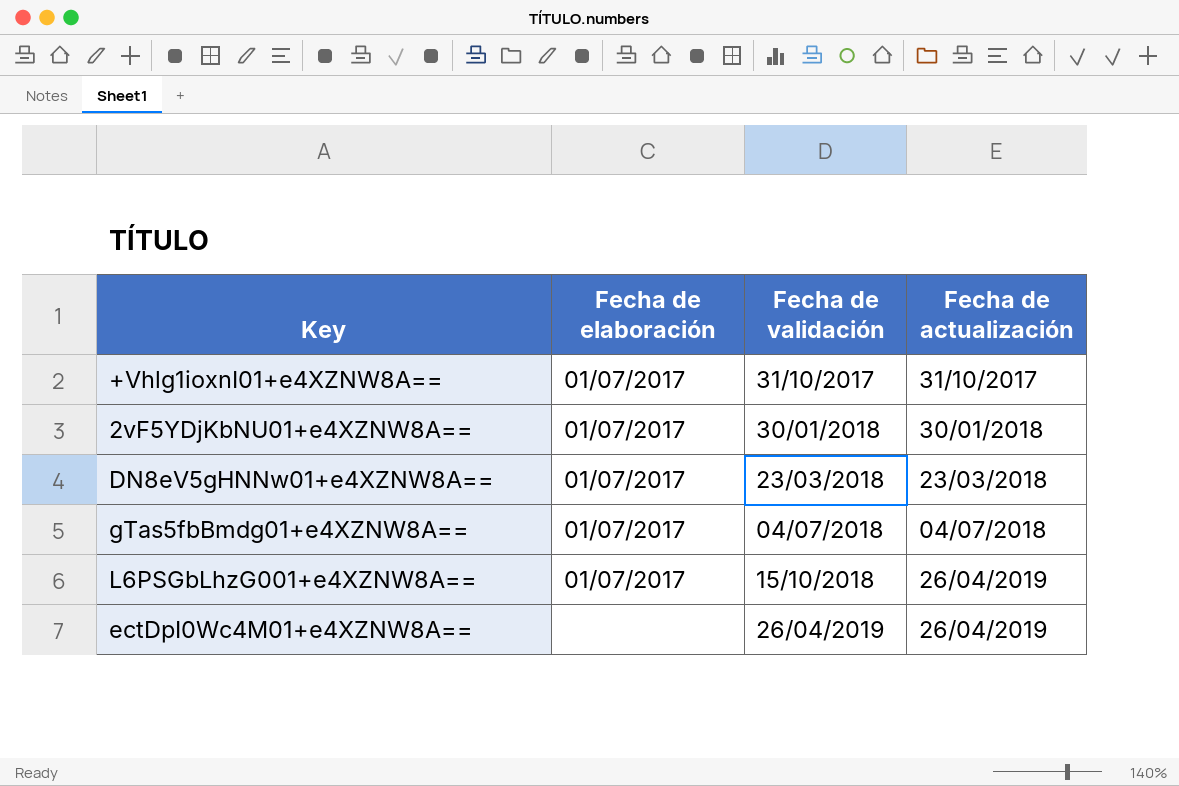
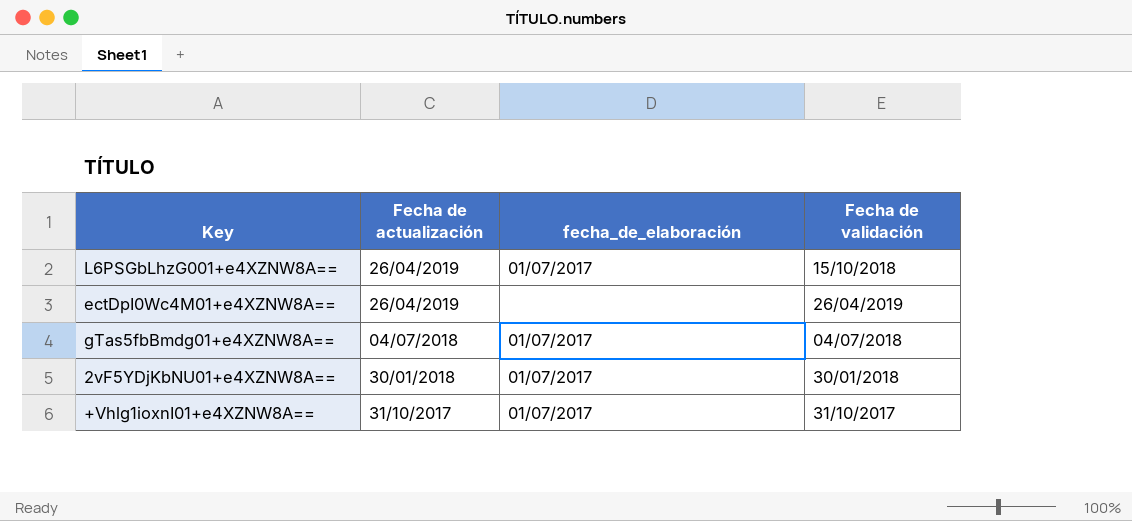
row order: Fecha de validación ascending -> Fecha de actualización descending
column Fecha de actualización | position: 4 -> 2
column name: Fecha de elaboración -> fecha_de_elaboración
row DN8eV5gHNNw01+e4XZNW8A==: 01/07/2017 | 23/03/2018 | 23/03/2018 -> none

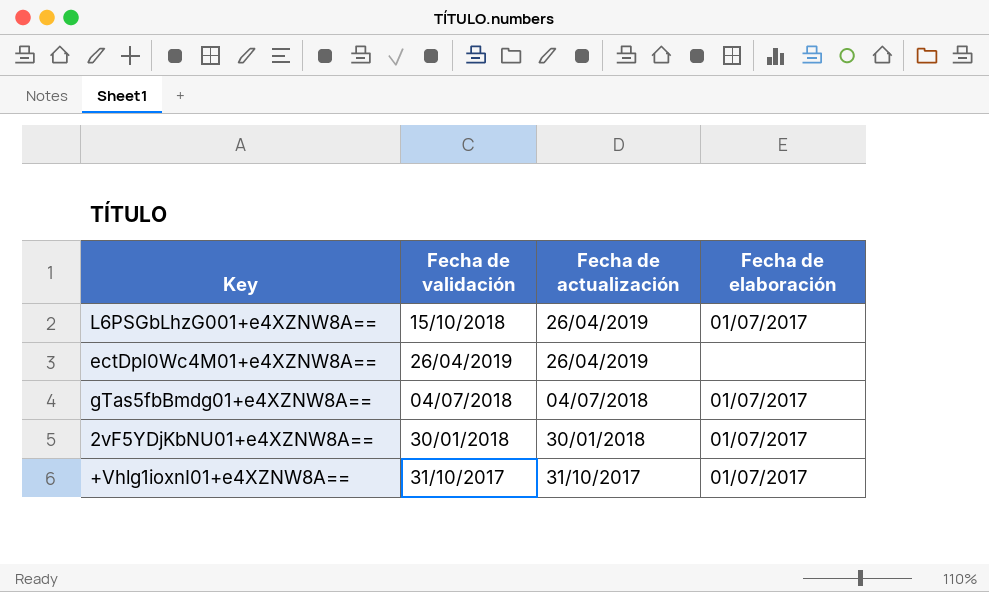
column Fecha de validación | position: 4 -> 2
column name: fecha_de_elaboración -> Fecha de elaboración

